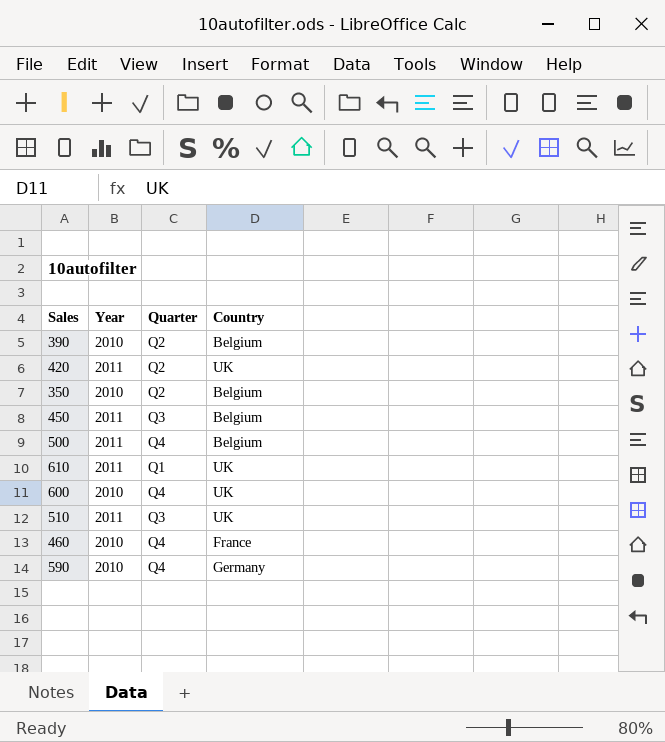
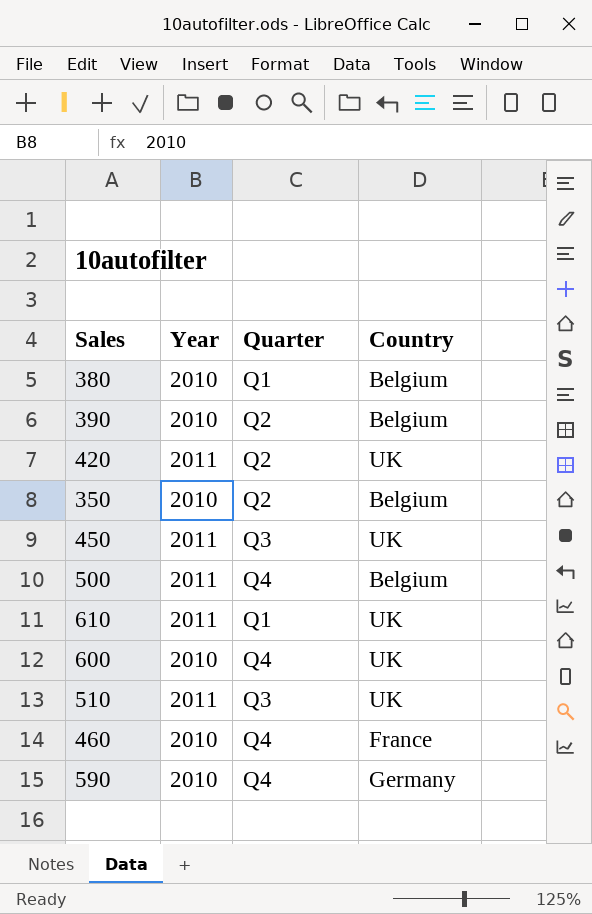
row 380: none -> 2010 | Q1 | Belgium
450 | Country: Belgium -> UK

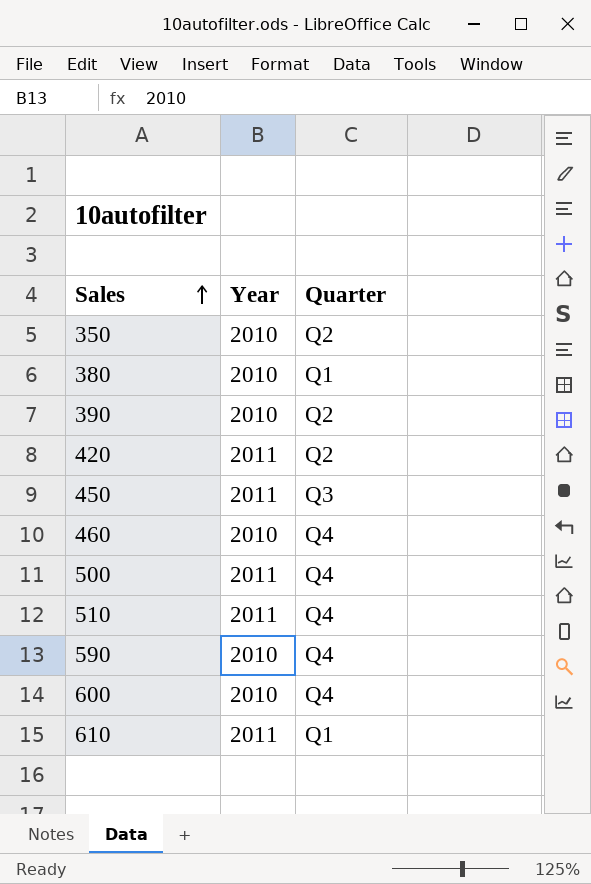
row order: none -> Sales ascending
column Country | position: 4 -> none
510 | Quarter: Q3 -> Q4

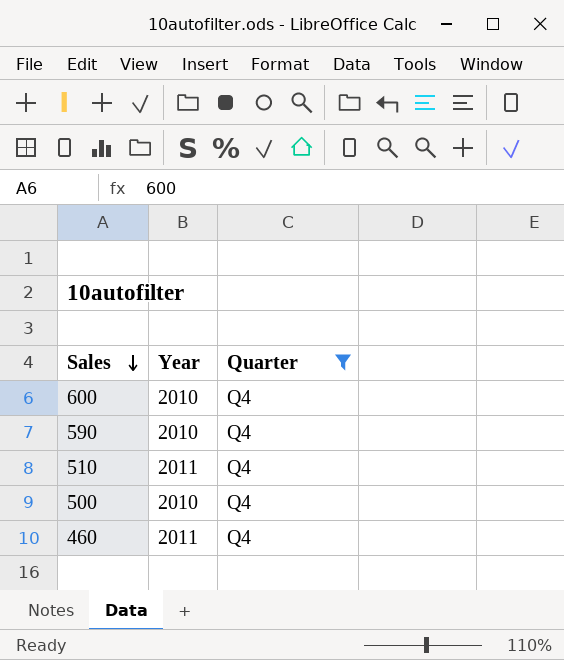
filter: none -> Quarter = Q4
row order: Sales ascending -> Sales descending
500 | Year: 2011 -> 2010
460 | Year: 2010 -> 2011

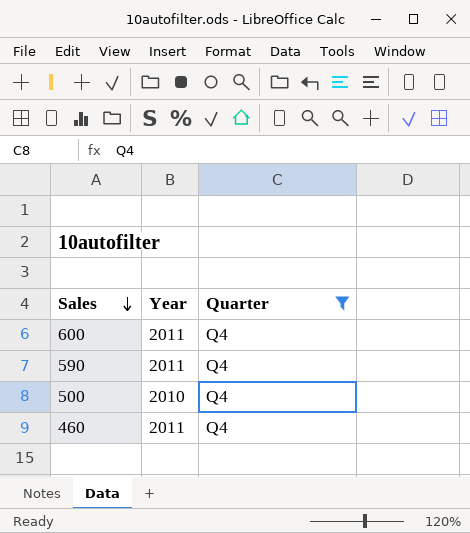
row 510: 2011 | Q4 -> none
600 | Year: 2010 -> 2011
590 | Year: 2010 -> 2011

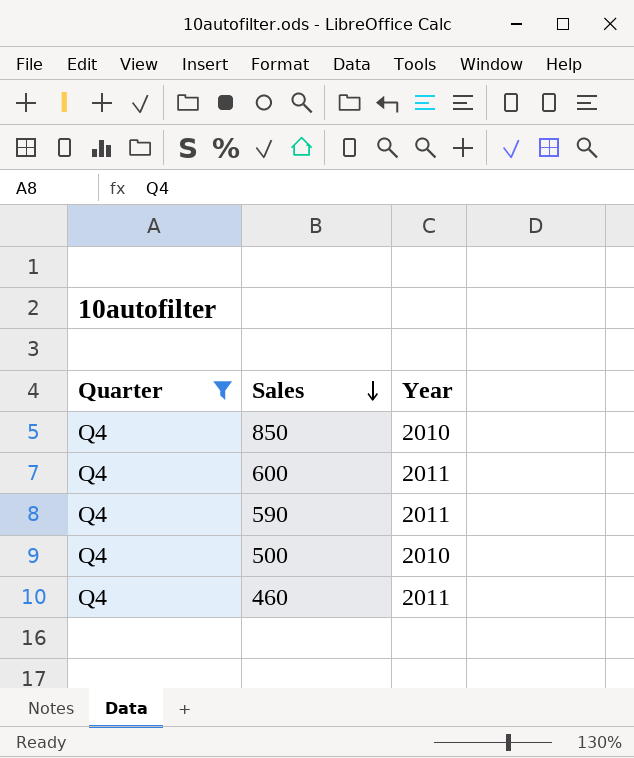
column Quarter | position: 3 -> 1
row 850: none -> Q4 | 2010

